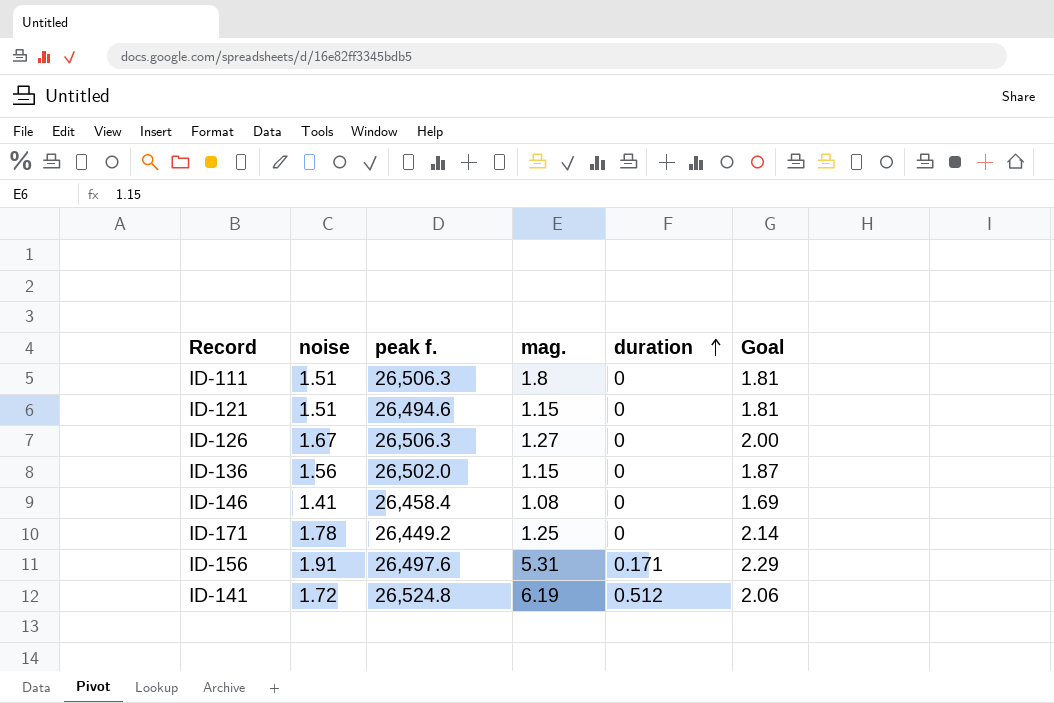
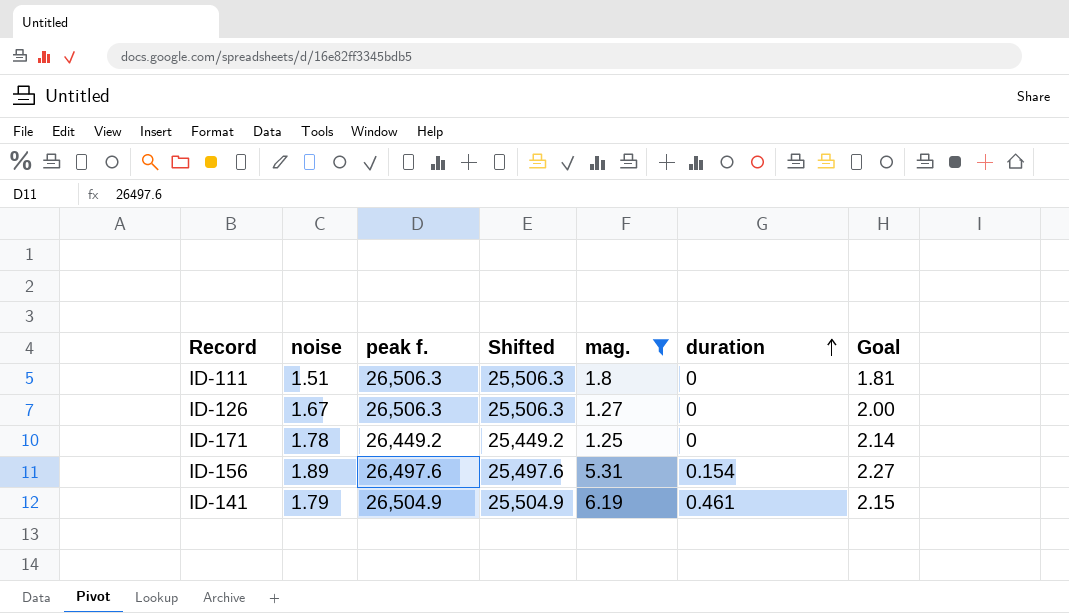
filter: none -> mag. >= 1.25
column Shifted | formula: none -> [peak f.] - 1000
ID-156 | noise: 1.91 -> 1.89
ID-156 | duration: 0.171 -> 0.154
ID-156 | Goal: 2.29 -> 2.27
ID-141 | noise: 1.72 -> 1.79
ID-141 | peak f.: 26,524.8 -> 26,504.9
ID-141 | duration: 0.512 -> 0.461
ID-141 | Goal: 2.06 -> 2.15

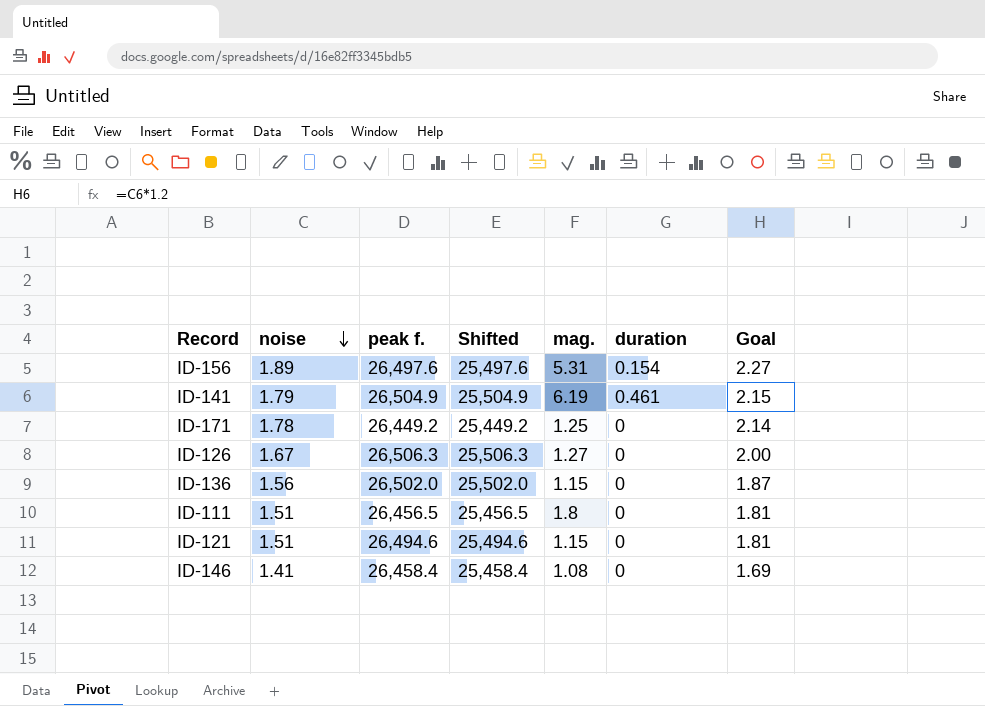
filter: mag. >= 1.25 -> none
row order: duration ascending -> noise descending
ID-111 | peak f.: 26,506.3 -> 26,456.5
ID-111 | Shifted: 25,506.3 -> 25,456.5

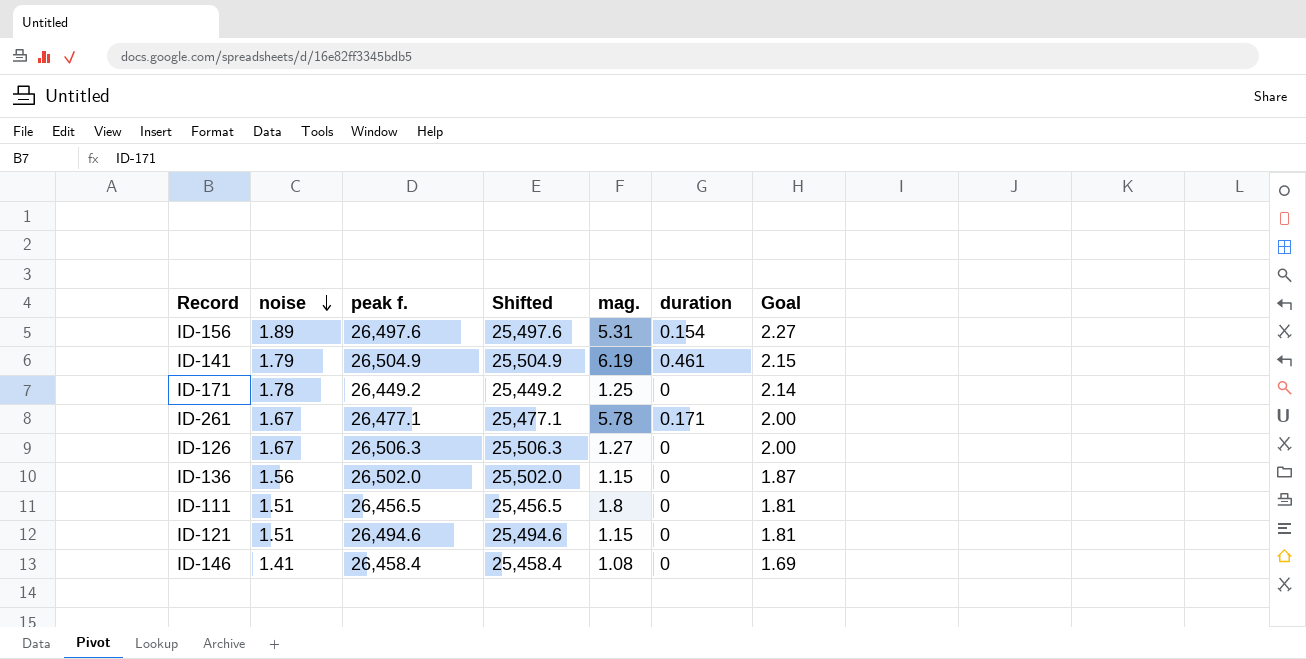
row ID-261: none -> 1.67 | 26,477.1 | 25,477.1 | 5.78 | 0.171 | 2.00

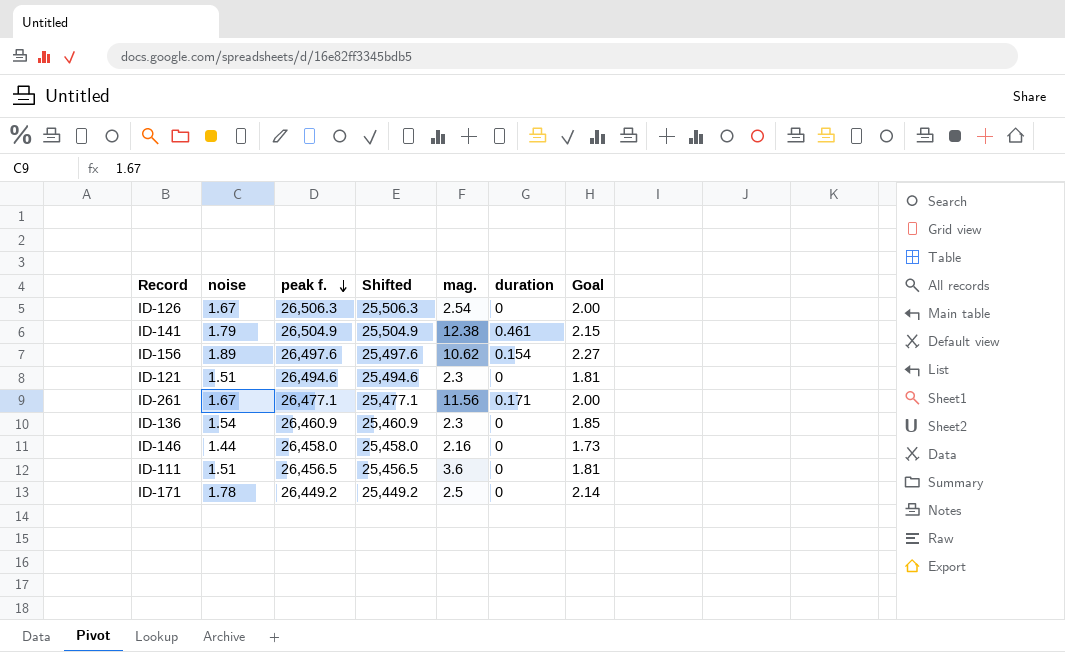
row order: noise descending -> peak f. descending
ID-126 | mag.: 1.27 -> 2.54
ID-141 | mag.: 6.19 -> 12.38
ID-156 | mag.: 5.31 -> 10.62
ID-121 | mag.: 1.15 -> 2.3
ID-261 | mag.: 5.78 -> 11.56
ID-136 | noise: 1.56 -> 1.54
ID-136 | peak f.: 26,502.0 -> 26,460.9
ID-136 | Shifted: 25,502.0 -> 25,460.9
ID-136 | mag.: 1.15 -> 2.3
ID-136 | Goal: 1.87 -> 1.85
ID-146 | noise: 1.41 -> 1.44
ID-146 | peak f.: 26,458.4 -> 26,458.0
ID-146 | Shifted: 25,458.4 -> 25,458.0
ID-146 | mag.: 1.08 -> 2.16
ID-146 | Goal: 1.69 -> 1.73
ID-111 | mag.: 1.8 -> 3.6
ID-171 | mag.: 1.25 -> 2.5

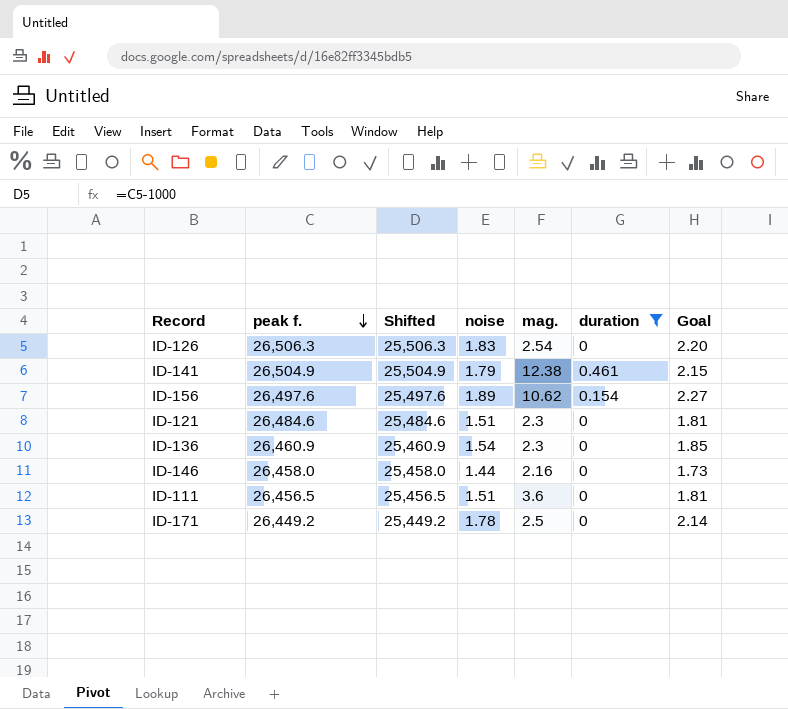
filter: none -> duration != 0.171
column noise | position: 2 -> 4
ID-126 | noise: 1.67 -> 1.83
ID-126 | Goal: 2.00 -> 2.20
ID-121 | peak f.: 26,494.6 -> 26,484.6
ID-121 | Shifted: 25,494.6 -> 25,484.6

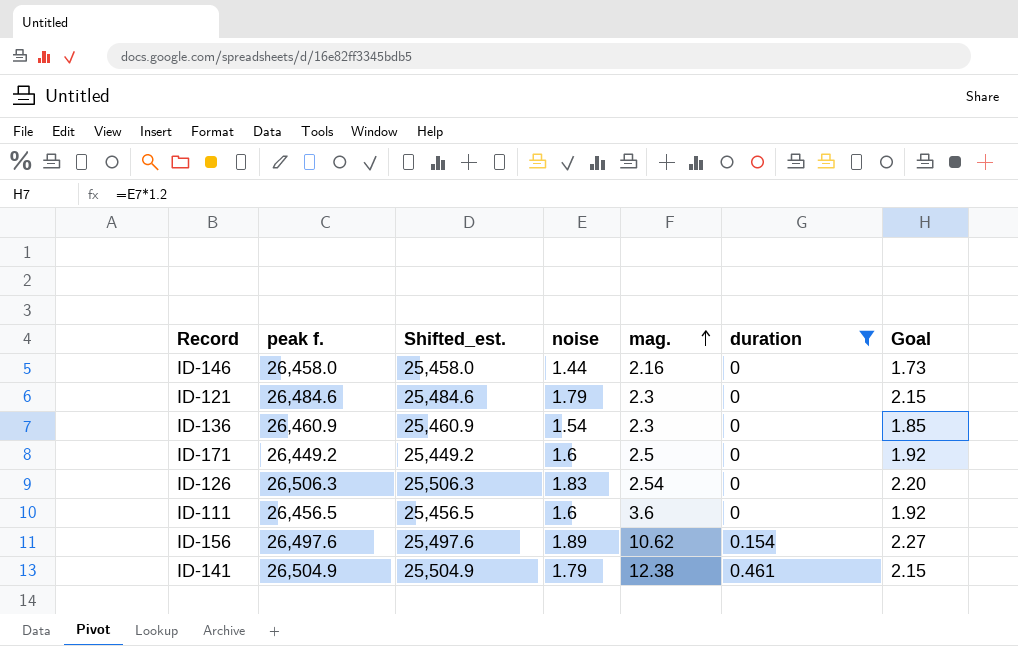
row order: peak f. descending -> mag. ascending
column name: Shifted -> Shifted_est.
ID-121 | noise: 1.51 -> 1.79
ID-121 | Goal: 1.81 -> 2.15
ID-171 | noise: 1.78 -> 1.6
ID-171 | Goal: 2.14 -> 1.92
ID-111 | noise: 1.51 -> 1.6
ID-111 | Goal: 1.81 -> 1.92

